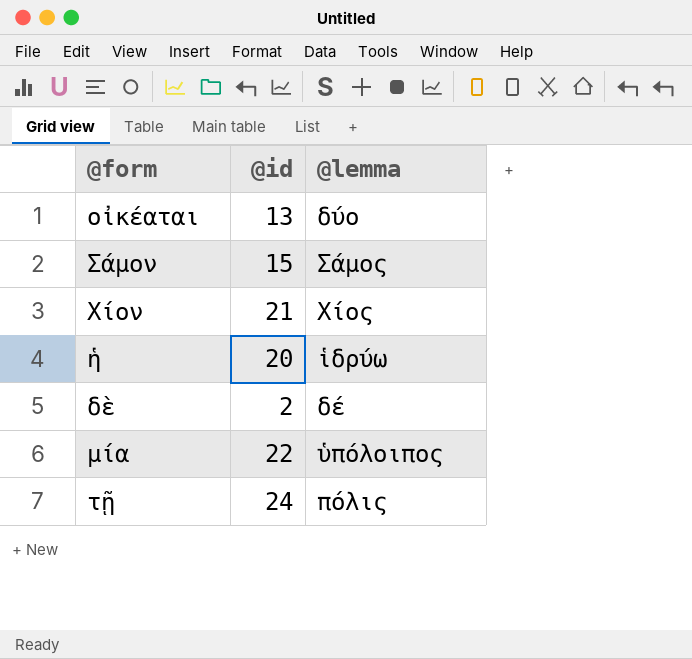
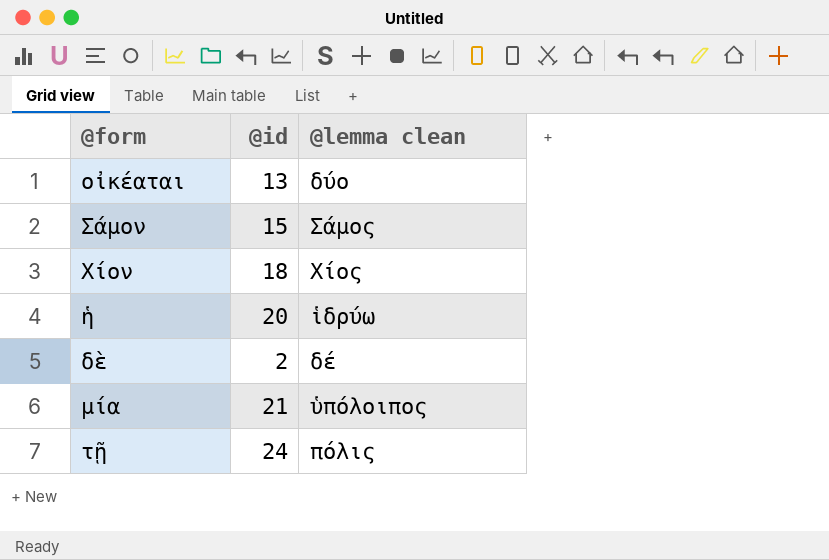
column name: @lemma -> @lemma clean
Χίον | @id: 21 -> 18
μία | @id: 22 -> 21

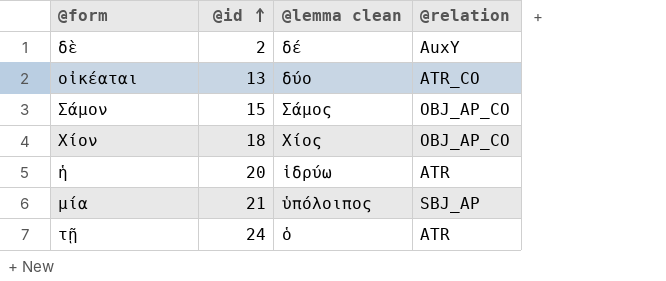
row order: none -> @id ascending
column @relation | position: none -> 4
τῇ | @lemma clean: πόλις -> ὁ

